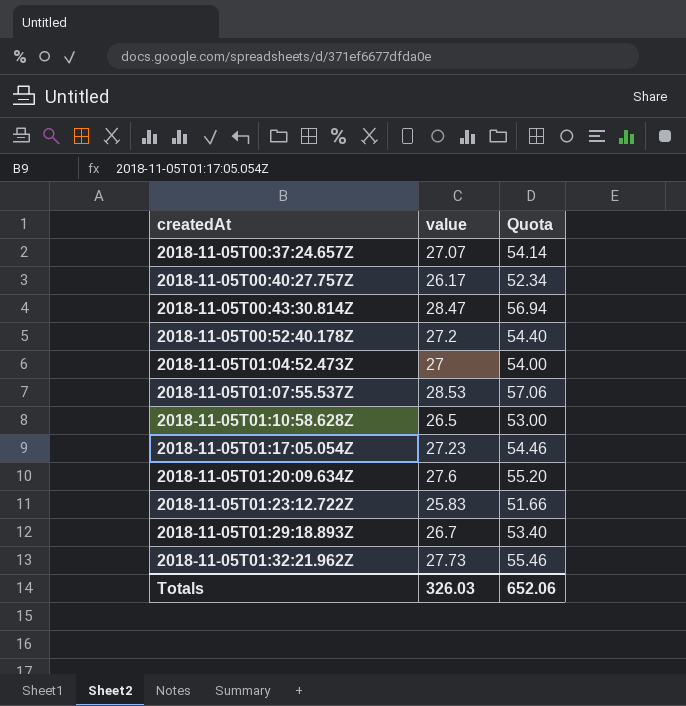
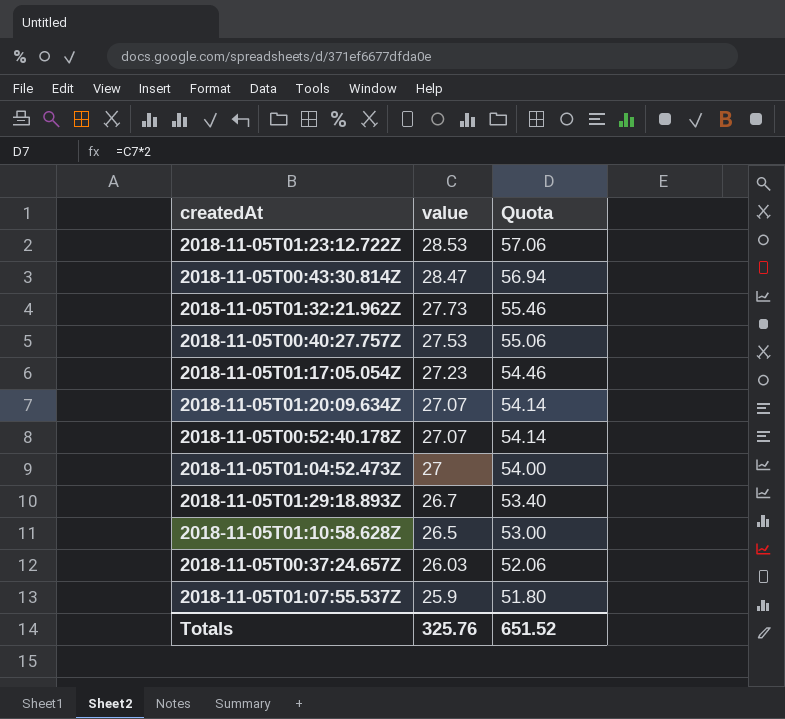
row order: createdAt ascending -> value descending
2018-11-05T01:23:12.722Z | value: 25.83 -> 28.53
2018-11-05T01:23:12.722Z | Quota: 51.66 -> 57.06
2018-11-05T00:40:27.757Z | value: 26.17 -> 27.53
2018-11-05T00:40:27.757Z | Quota: 52.34 -> 55.06
2018-11-05T01:20:09.634Z | value: 27.6 -> 27.07
2018-11-05T01:20:09.634Z | Quota: 55.20 -> 54.14
2018-11-05T00:52:40.178Z | value: 27.2 -> 27.07
2018-11-05T00:52:40.178Z | Quota: 54.40 -> 54.14
2018-11-05T00:37:24.657Z | value: 27.07 -> 26.03
2018-11-05T00:37:24.657Z | Quota: 54.14 -> 52.06
2018-11-05T01:07:55.537Z | value: 28.53 -> 25.9
2018-11-05T01:07:55.537Z | Quota: 57.06 -> 51.80
Totals | value: 326.03 -> 325.76
Totals | Quota: 652.06 -> 651.52

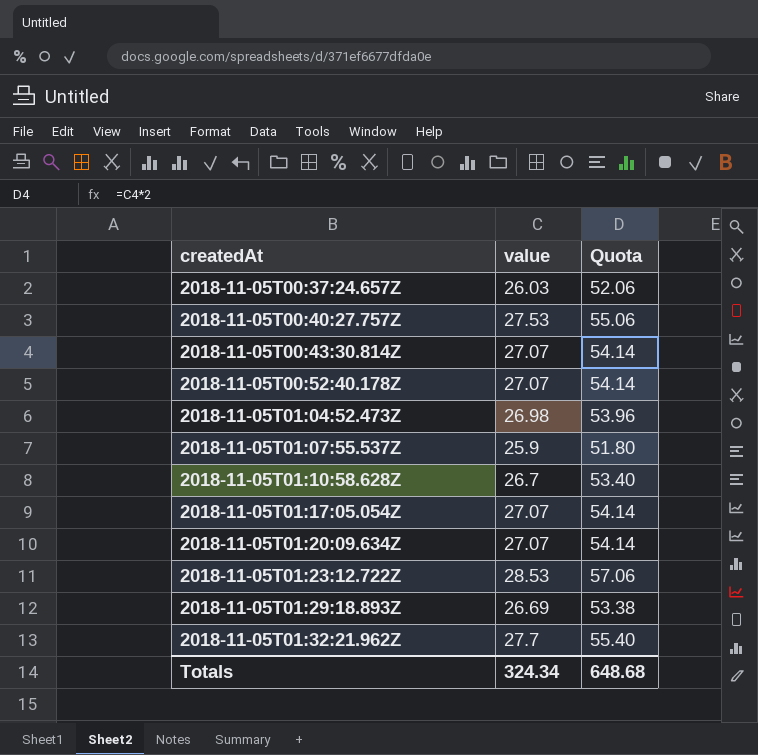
row order: value descending -> createdAt ascending
2018-11-05T00:43:30.814Z | value: 28.47 -> 27.07
2018-11-05T00:43:30.814Z | Quota: 56.94 -> 54.14
2018-11-05T01:04:52.473Z | value: 27 -> 26.98
2018-11-05T01:04:52.473Z | Quota: 54.00 -> 53.96
2018-11-05T01:10:58.628Z | value: 26.5 -> 26.7
2018-11-05T01:10:58.628Z | Quota: 53.00 -> 53.40
2018-11-05T01:17:05.054Z | value: 27.23 -> 27.07
2018-11-05T01:17:05.054Z | Quota: 54.46 -> 54.14
2018-11-05T01:29:18.893Z | value: 26.7 -> 26.69
2018-11-05T01:29:18.893Z | Quota: 53.40 -> 53.38
2018-11-05T01:32:21.962Z | value: 27.73 -> 27.7
2018-11-05T01:32:21.962Z | Quota: 55.46 -> 55.40
Totals | value: 325.76 -> 324.34
Totals | Quota: 651.52 -> 648.68

